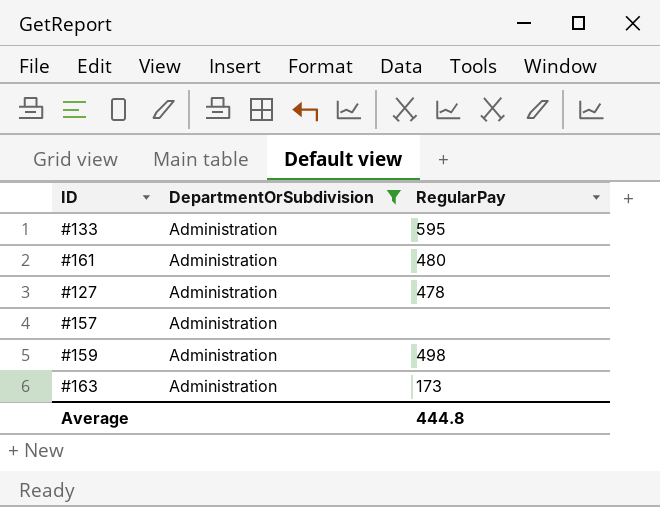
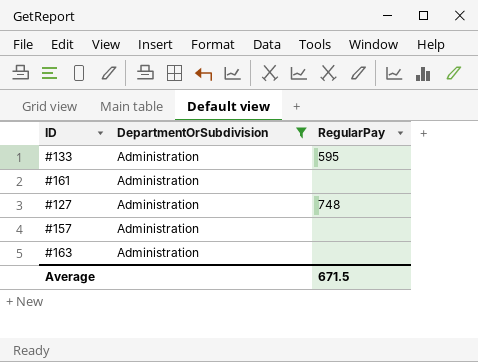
row #159: Administration | 498 -> none
#161 | RegularPay: 480 -> none
#127 | RegularPay: 478 -> 748
#163 | RegularPay: 173 -> none
Average | RegularPay: 444.8 -> 671.5

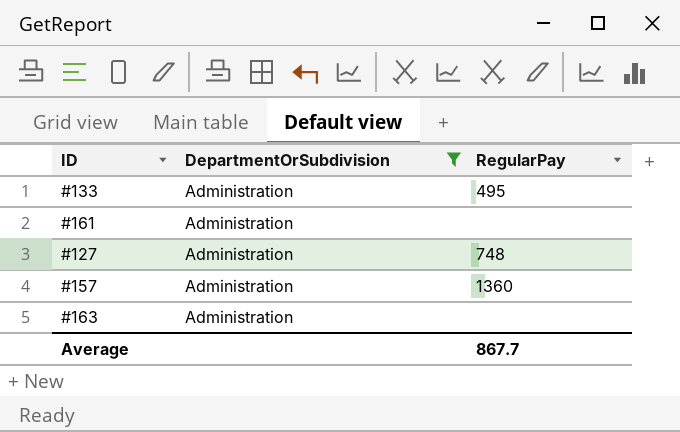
#133 | RegularPay: 595 -> 495
#157 | RegularPay: none -> 1360
Average | RegularPay: 671.5 -> 867.7

